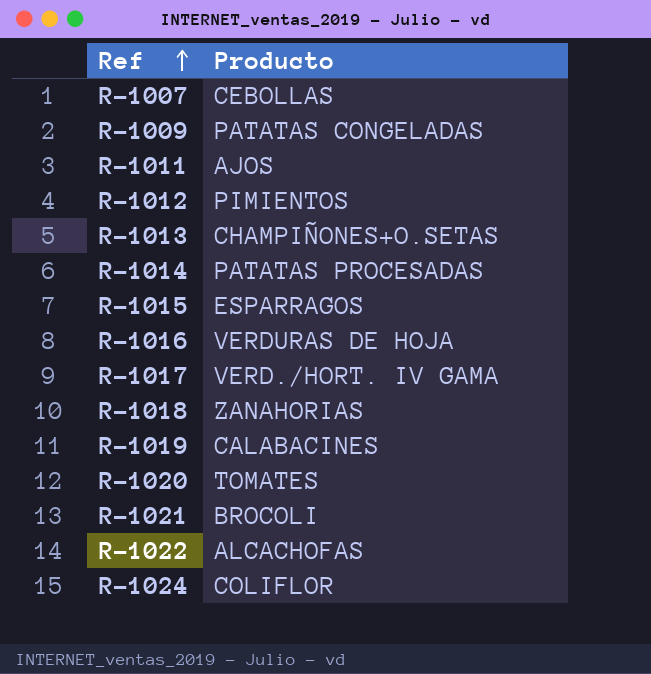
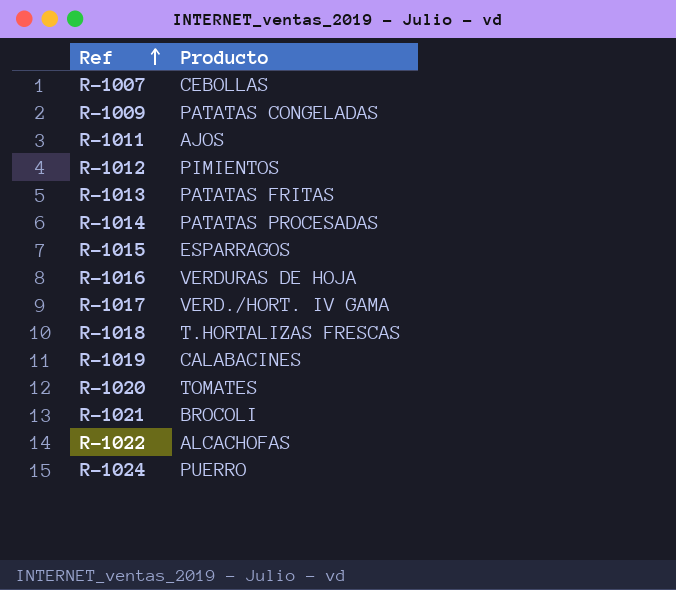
R-1013 | Producto: CHAMPIÑONES+O.SETAS -> PATATAS FRITAS
R-1018 | Producto: ZANAHORIAS -> T.HORTALIZAS FRESCAS
R-1024 | Producto: COLIFLOR -> PUERRO

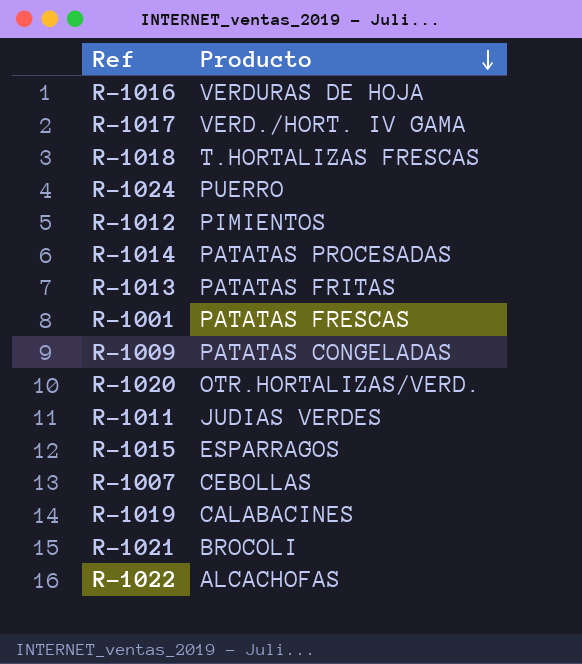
row order: Ref ascending -> Producto descending
row R-1001: none -> PATATAS FRESCAS
R-1020 | Producto: TOMATES -> OTR.HORTALIZAS/VERD.
R-1011 | Producto: AJOS -> JUDIAS VERDES

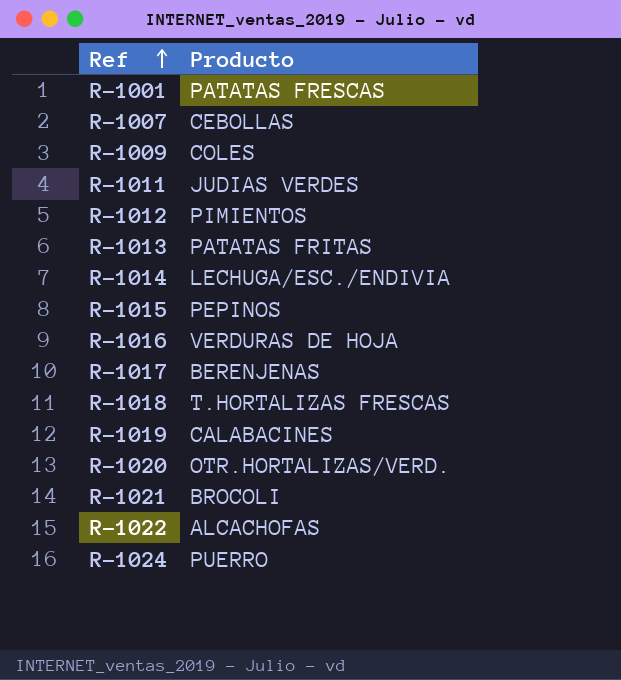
row order: Producto descending -> Ref ascending
R-1009 | Producto: PATATAS CONGELADAS -> COLES
R-1014 | Producto: PATATAS PROCESADAS -> LECHUGA/ESC./ENDIVIA
R-1015 | Producto: ESPARRAGOS -> PEPINOS
R-1017 | Producto: VERD./HORT. IV GAMA -> BERENJENAS

